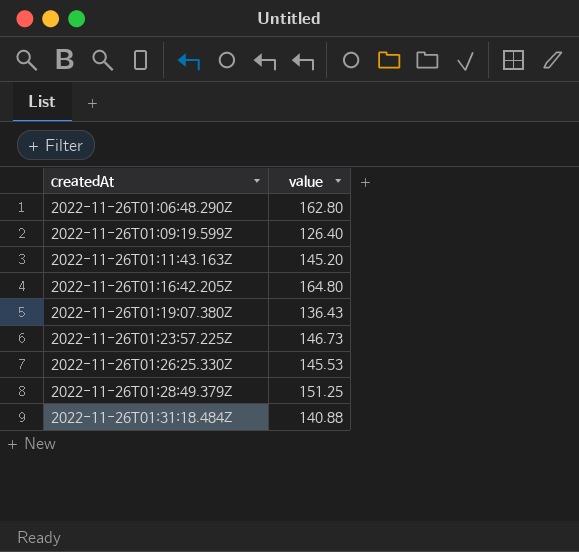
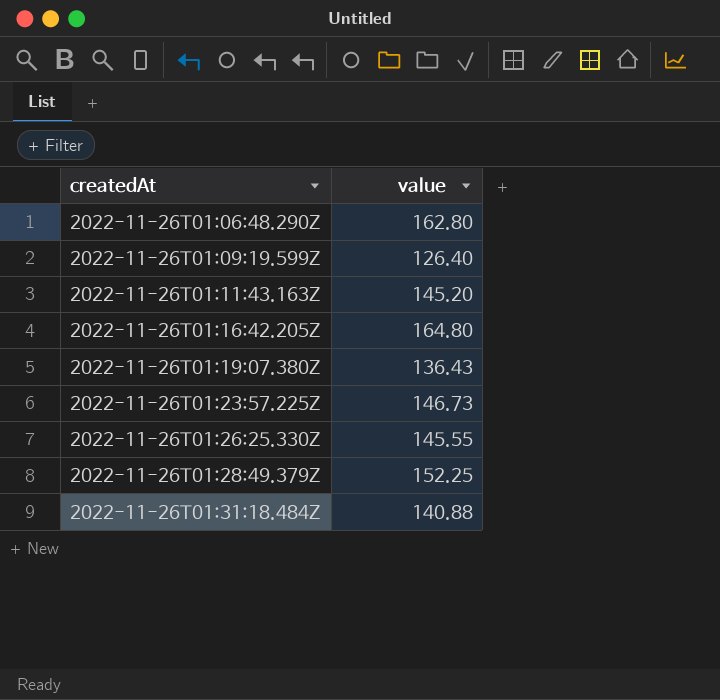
2022-11-26T01:26:25.330Z | value: 145.53 -> 145.55
2022-11-26T01:28:49.379Z | value: 151.25 -> 152.25

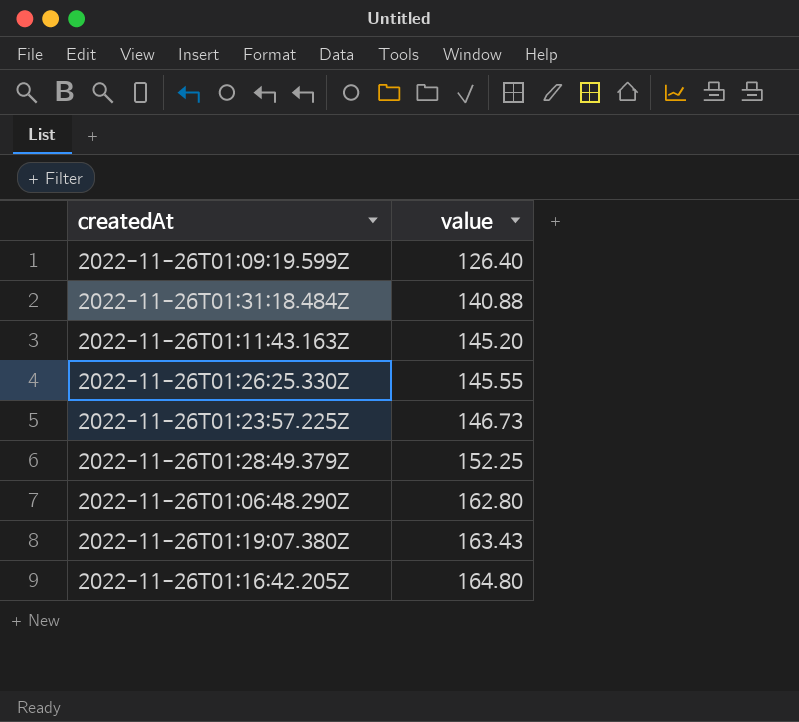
row order: createdAt ascending -> value ascending
2022-11-26T01:19:07.380Z | value: 136.43 -> 163.43

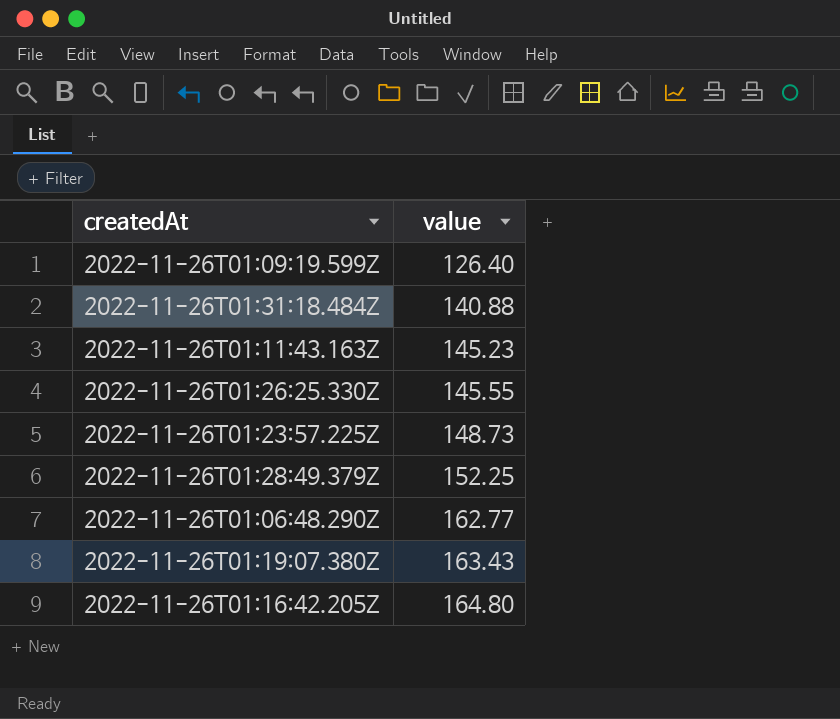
2022-11-26T01:11:43.163Z | value: 145.20 -> 145.23
2022-11-26T01:23:57.225Z | value: 146.73 -> 148.73
2022-11-26T01:06:48.290Z | value: 162.80 -> 162.77

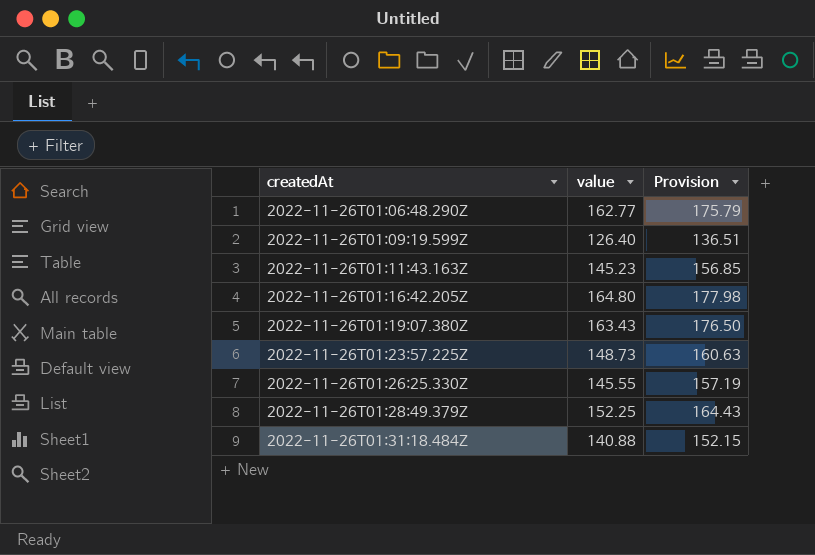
row order: value ascending -> createdAt ascending
column Provision | formula: none -> [value] * 1.08

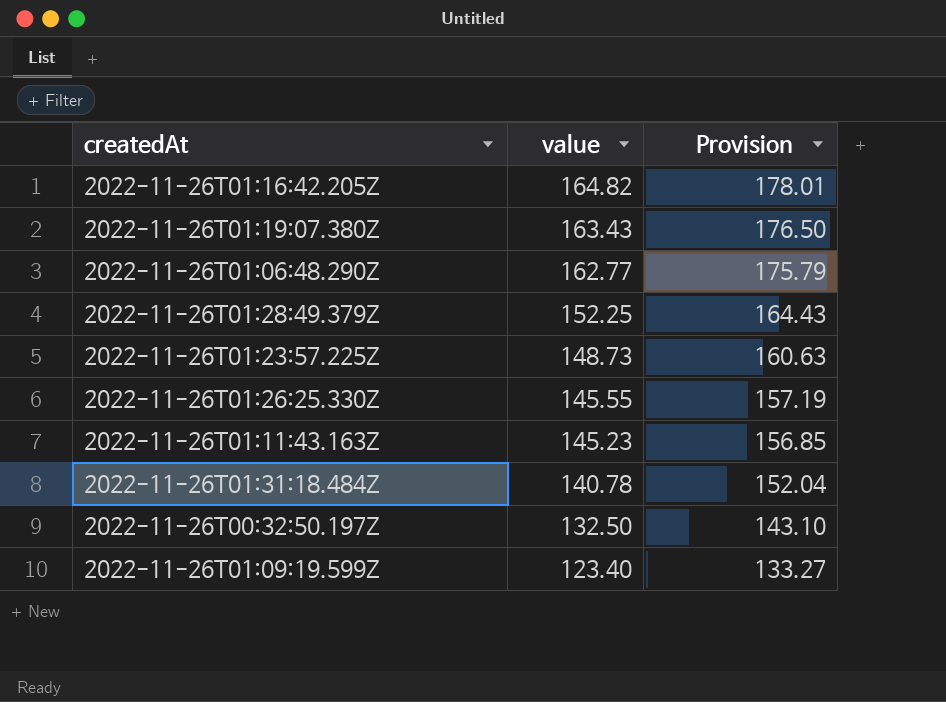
row order: createdAt ascending -> value descending
2022-11-26T01:16:42.205Z | value: 164.80 -> 164.82
2022-11-26T01:16:42.205Z | Provision: 177.98 -> 178.01
2022-11-26T01:31:18.484Z | value: 140.88 -> 140.78
2022-11-26T01:31:18.484Z | Provision: 152.15 -> 152.04
row 2022-11-26T00:32:50.197Z: none -> 132.50 | 143.10
2022-11-26T01:09:19.599Z | value: 126.40 -> 123.40
2022-11-26T01:09:19.599Z | Provision: 136.51 -> 133.27

